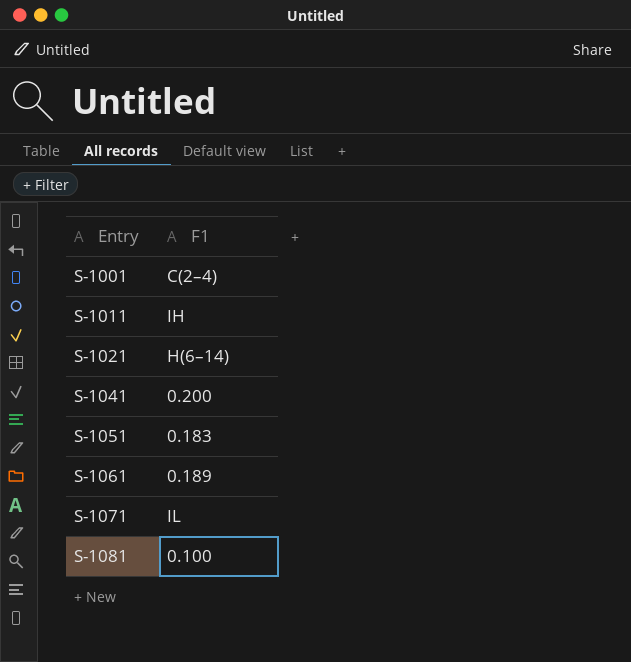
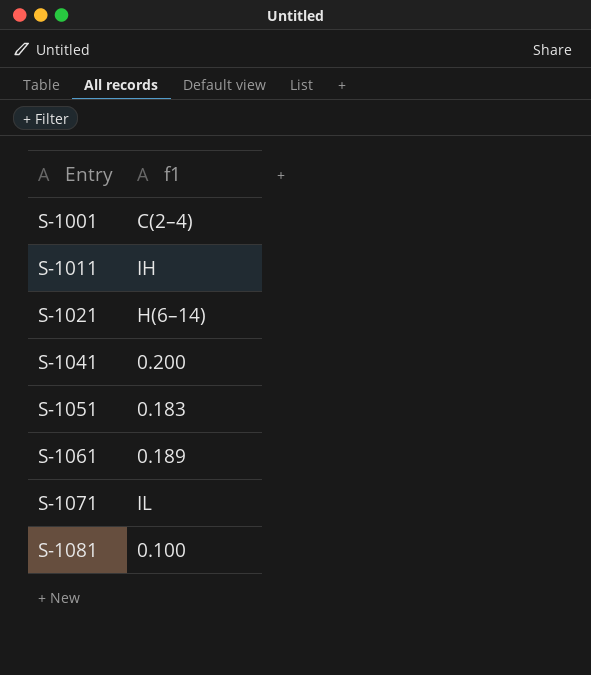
column name: F1 -> f1

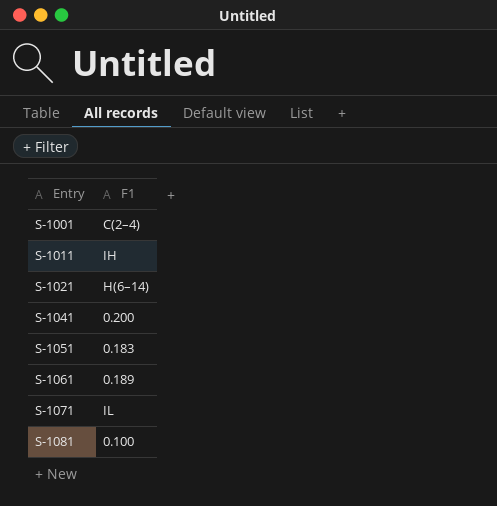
column name: f1 -> F1

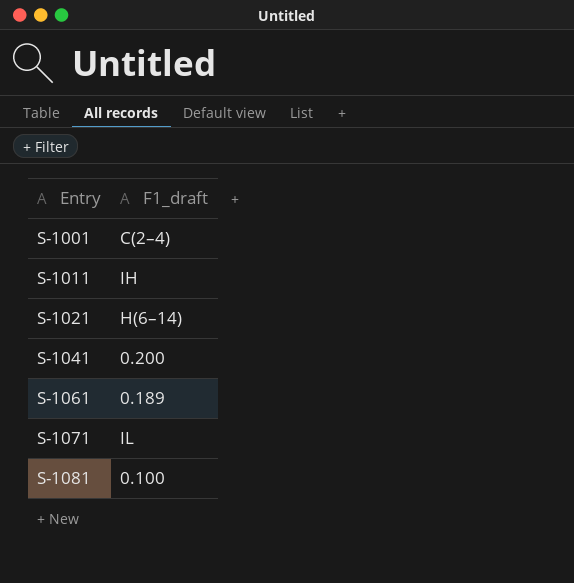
column name: F1 -> F1_draft
row S-1051: 0.183 -> none

